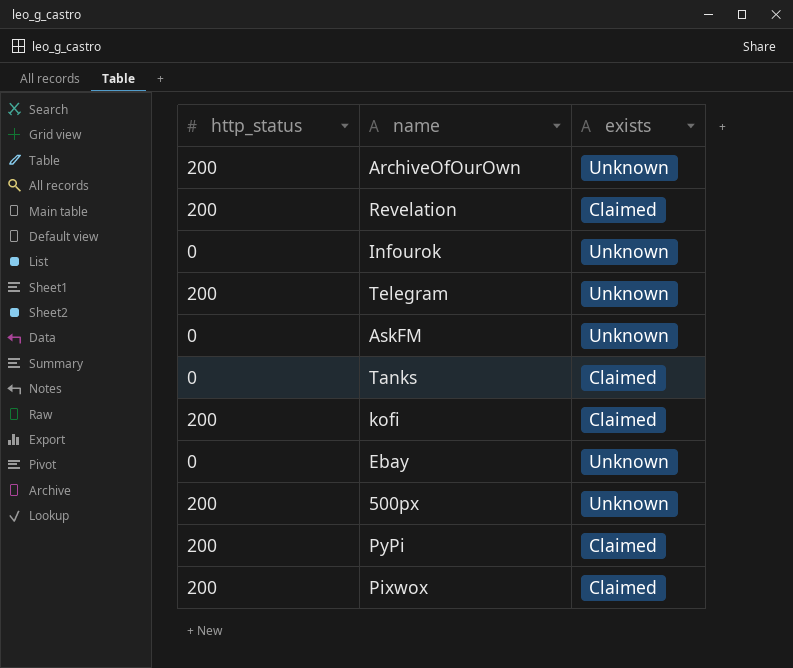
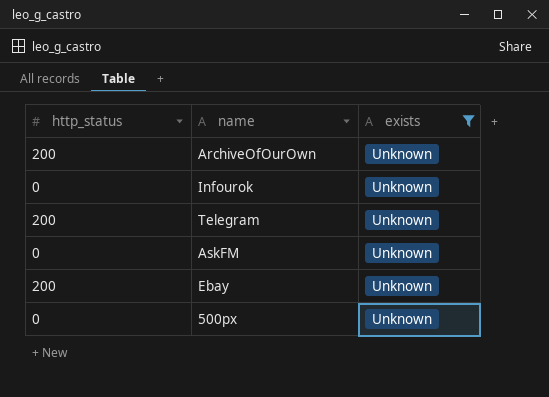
filter: none -> exists = Unknown
Ebay | http_status: 0 -> 200
500px | http_status: 200 -> 0

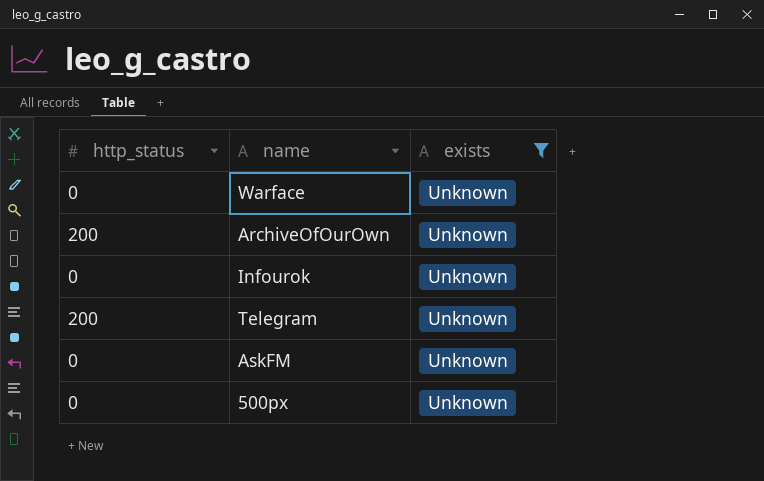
row Ebay: 200 | Unknown -> none
row Warface: none -> 0 | Unknown

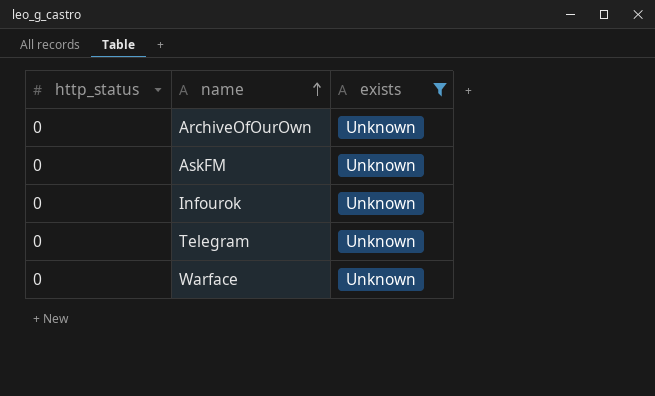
row order: none -> name ascending
row 500px: 0 | Unknown -> none
ArchiveOfOurOwn | http_status: 200 -> 0
Telegram | http_status: 200 -> 0

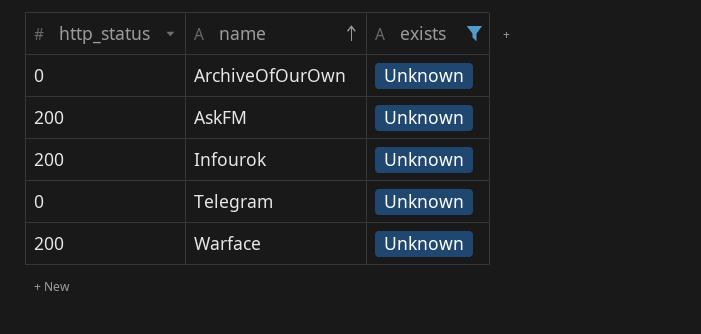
AskFM | http_status: 0 -> 200
Infourok | http_status: 0 -> 200
Warface | http_status: 0 -> 200

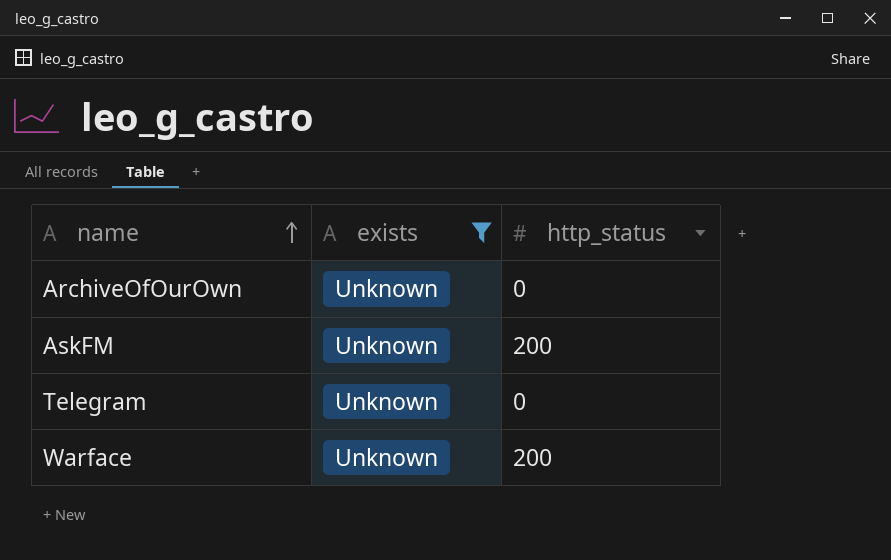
column http_status | position: 1 -> 3
row Infourok: 200 | Unknown -> none

